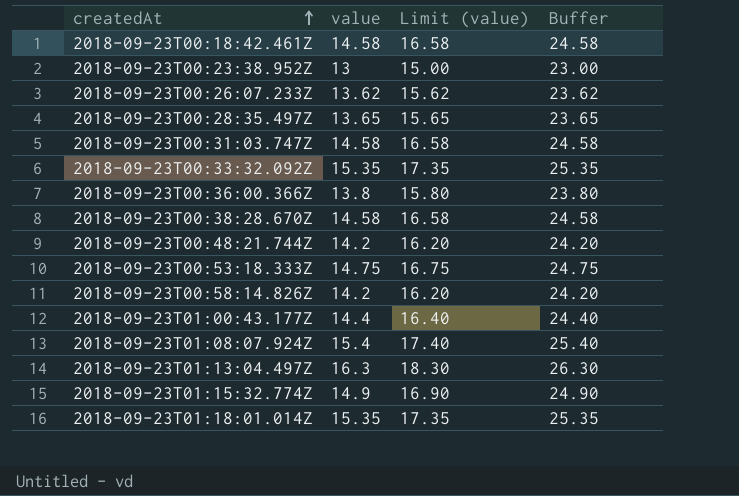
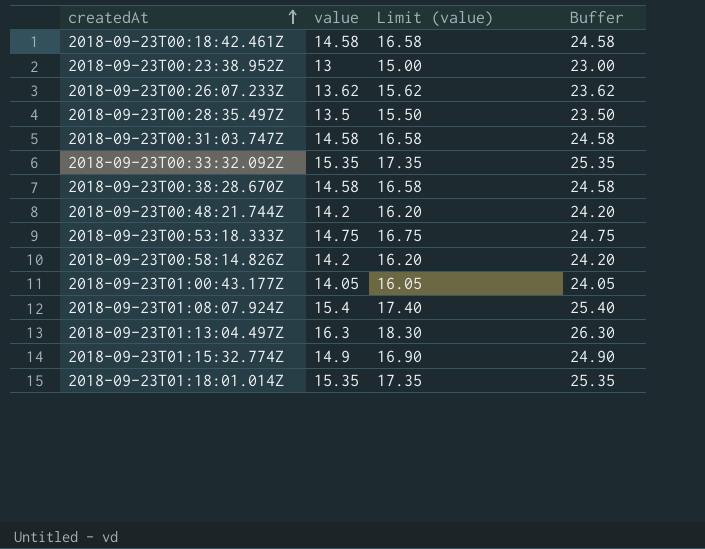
row 2018-09-23T00:36:00.366Z: 13.8 | 15.80 | 23.80 -> none
2018-09-23T00:28:35.497Z | value: 13.65 -> 13.5
2018-09-23T00:28:35.497Z | Limit (value): 15.65 -> 15.50
2018-09-23T00:28:35.497Z | Buffer: 23.65 -> 23.50
2018-09-23T01:00:43.177Z | value: 14.4 -> 14.05
2018-09-23T01:00:43.177Z | Limit (value): 16.40 -> 16.05
2018-09-23T01:00:43.177Z | Buffer: 24.40 -> 24.05

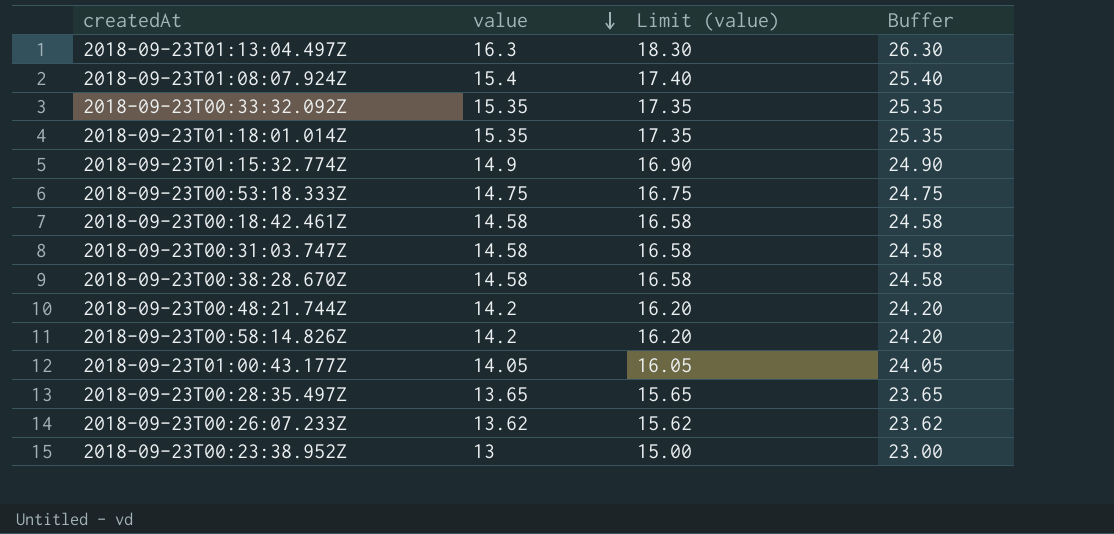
row order: createdAt ascending -> value descending
2018-09-23T00:28:35.497Z | value: 13.5 -> 13.65
2018-09-23T00:28:35.497Z | Limit (value): 15.50 -> 15.65
2018-09-23T00:28:35.497Z | Buffer: 23.50 -> 23.65

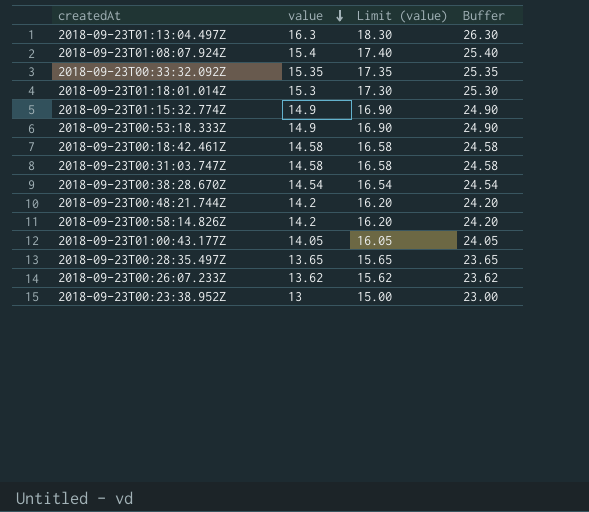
2018-09-23T01:18:01.014Z | value: 15.35 -> 15.3
2018-09-23T01:18:01.014Z | Limit (value): 17.35 -> 17.30
2018-09-23T01:18:01.014Z | Buffer: 25.35 -> 25.30
2018-09-23T00:53:18.333Z | value: 14.75 -> 14.9
2018-09-23T00:53:18.333Z | Limit (value): 16.75 -> 16.90
2018-09-23T00:53:18.333Z | Buffer: 24.75 -> 24.90
2018-09-23T00:38:28.670Z | value: 14.58 -> 14.54
2018-09-23T00:38:28.670Z | Limit (value): 16.58 -> 16.54
2018-09-23T00:38:28.670Z | Buffer: 24.58 -> 24.54

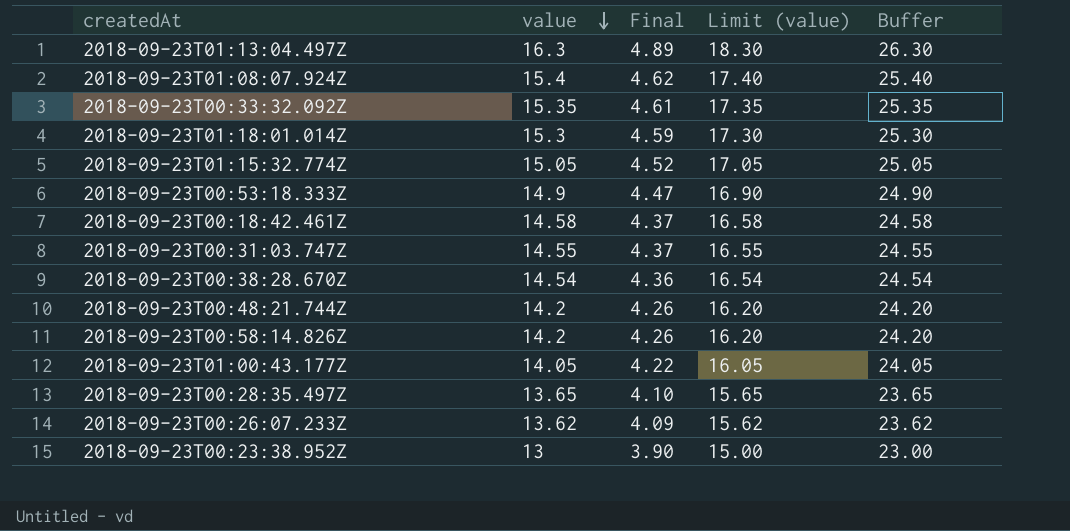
column Final | formula: none -> [value] * 0.3
2018-09-23T01:15:32.774Z | value: 14.9 -> 15.05
2018-09-23T01:15:32.774Z | Limit (value): 16.90 -> 17.05
2018-09-23T01:15:32.774Z | Buffer: 24.90 -> 25.05
2018-09-23T00:31:03.747Z | value: 14.58 -> 14.55
2018-09-23T00:31:03.747Z | Limit (value): 16.58 -> 16.55
2018-09-23T00:31:03.747Z | Buffer: 24.58 -> 24.55

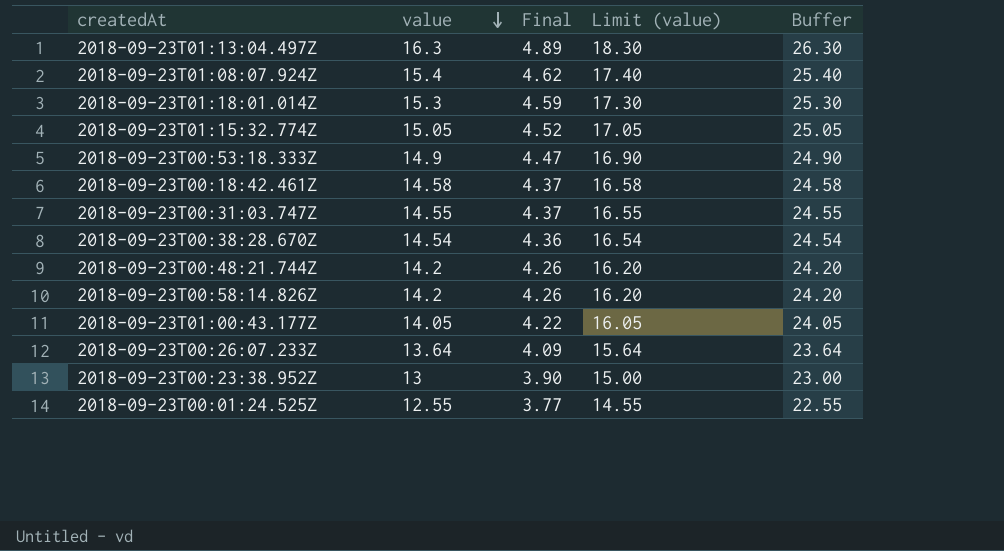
row 2018-09-23T00:33:32.092Z: 15.35 | 4.61 | 17.35 | 25.35 -> none
row 2018-09-23T00:28:35.497Z: 13.65 | 4.10 | 15.65 | 23.65 -> none
2018-09-23T00:26:07.233Z | value: 13.62 -> 13.64
2018-09-23T00:26:07.233Z | Limit (value): 15.62 -> 15.64
2018-09-23T00:26:07.233Z | Buffer: 23.62 -> 23.64
row 2018-09-23T00:01:24.525Z: none -> 12.55 | 3.77 | 14.55 | 22.55

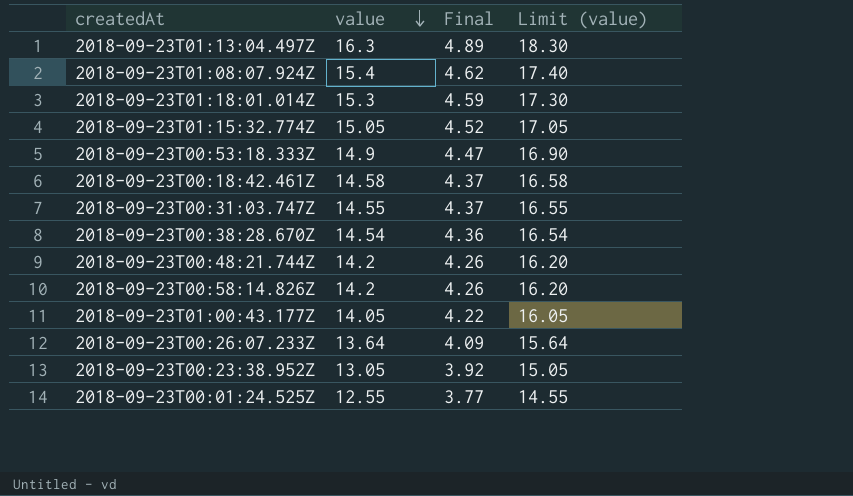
column Buffer | formula: [value] + 10 -> none
2018-09-23T00:23:38.952Z | value: 13 -> 13.05
2018-09-23T00:23:38.952Z | Final: 3.90 -> 3.92
2018-09-23T00:23:38.952Z | Limit (value): 15.00 -> 15.05

